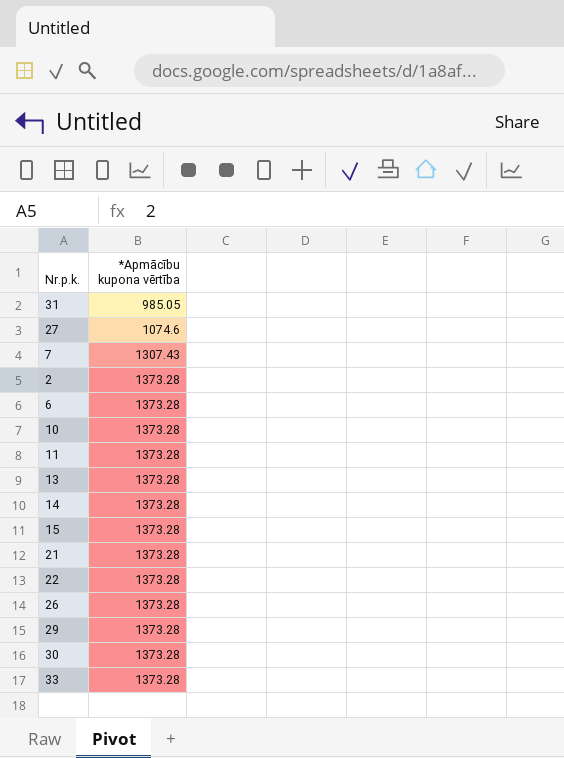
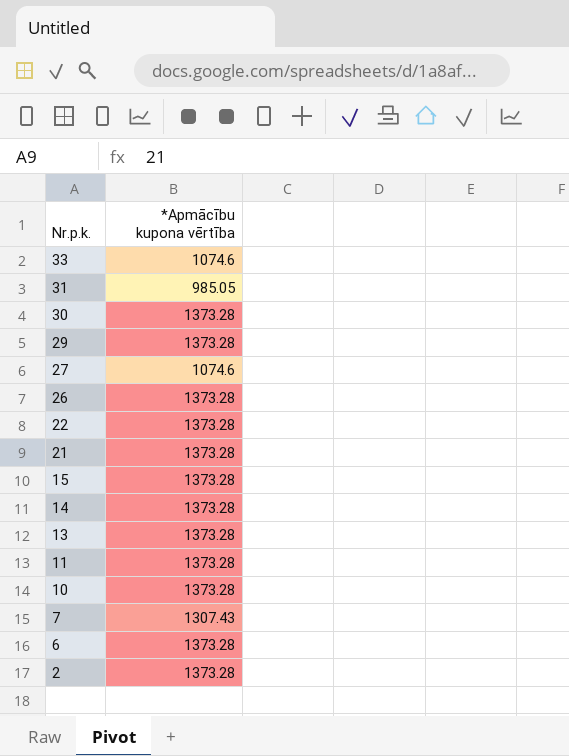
row order: *Apmācību kupona vērtība ascending -> Nr.p.k. descending
33 | *Apmācību kupona vērtība: 1373.28 -> 1074.6

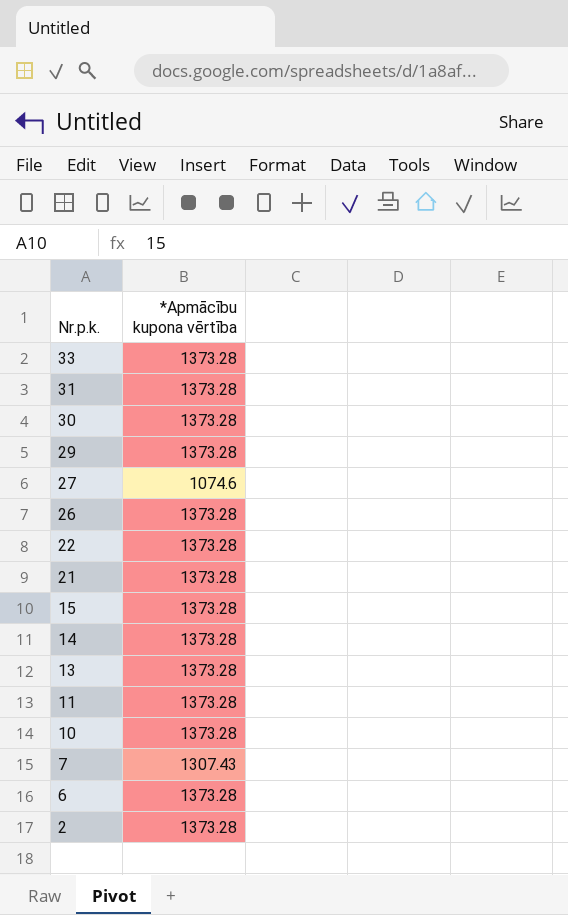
33 | *Apmācību kupona vērtība: 1074.6 -> 1373.28
31 | *Apmācību kupona vērtība: 985.05 -> 1373.28

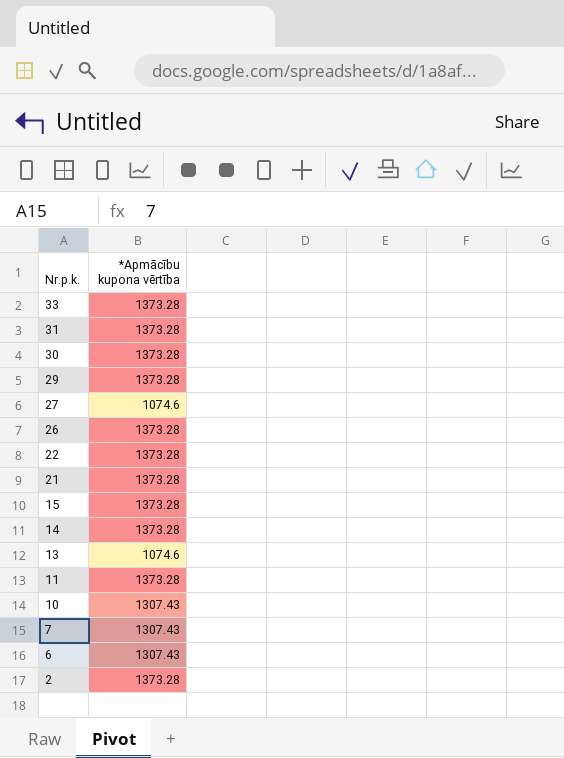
13 | *Apmācību kupona vērtība: 1373.28 -> 1074.6
10 | *Apmācību kupona vērtība: 1373.28 -> 1307.43
6 | *Apmācību kupona vērtība: 1373.28 -> 1307.43

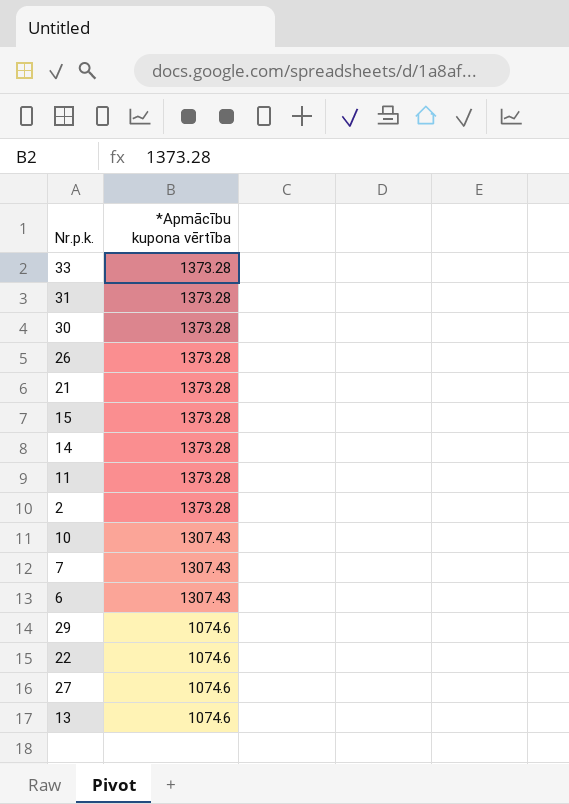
row order: Nr.p.k. descending -> *Apmācību kupona vērtība descending
29 | *Apmācību kupona vērtība: 1373.28 -> 1074.6
22 | *Apmācību kupona vērtība: 1373.28 -> 1074.6

